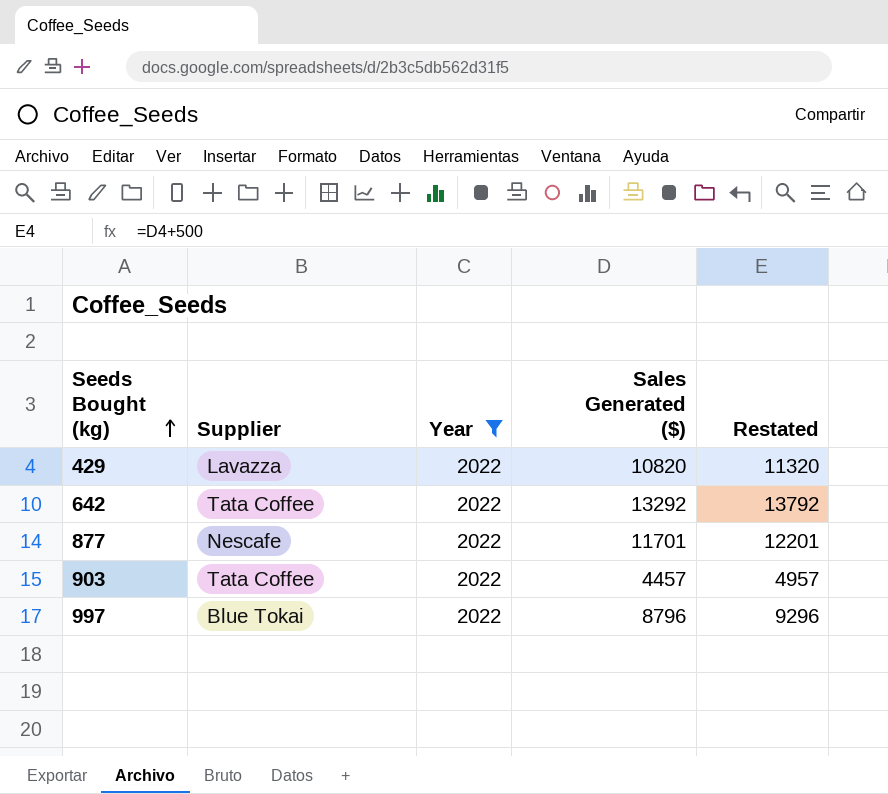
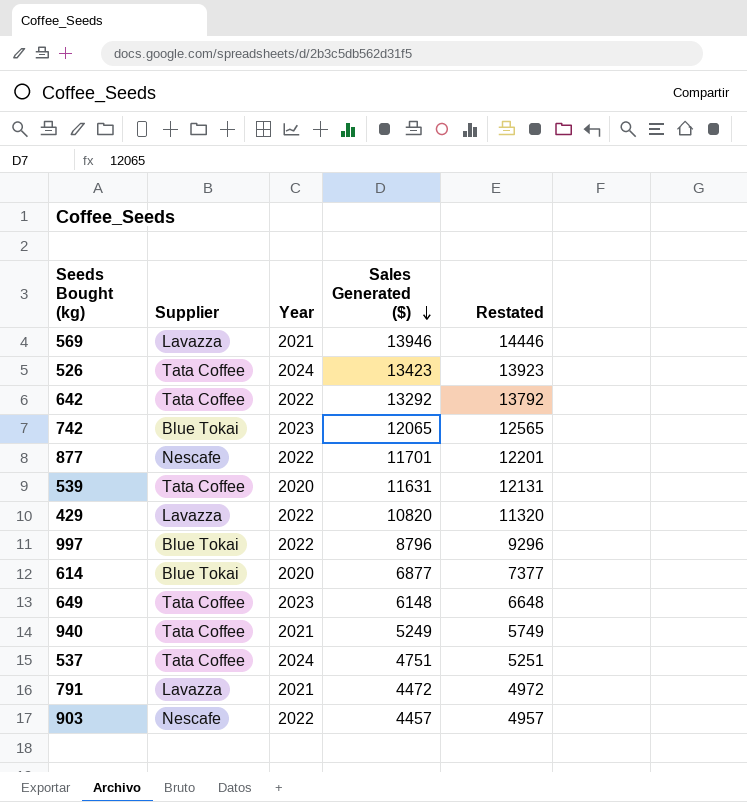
filter: Year = 2022 -> none
row order: Seeds Bought (kg) ascending -> Sales Generated ($) descending
903 | Supplier: Tata Coffee -> Nescafe

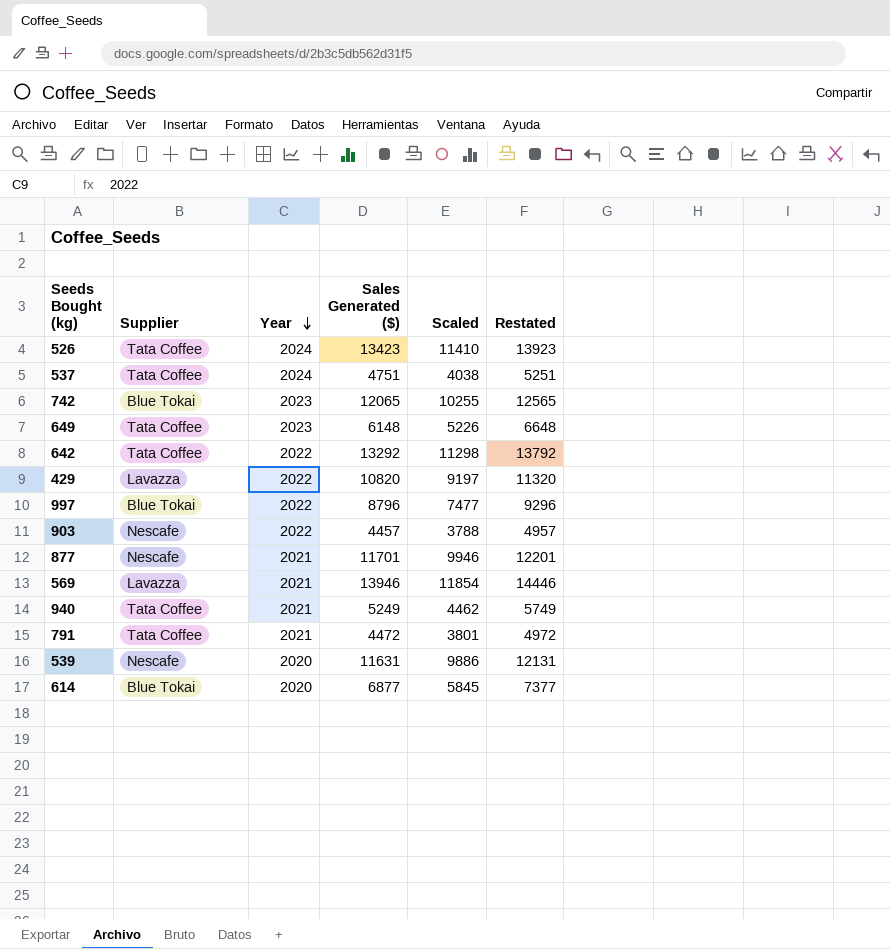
row order: Sales Generated ($) descending -> Year descending
column Scaled | formula: none -> [Sales Generated ($)] * 0.85
877 | Year: 2022 -> 2021
791 | Supplier: Lavazza -> Tata Coffee
539 | Supplier: Tata Coffee -> Nescafe

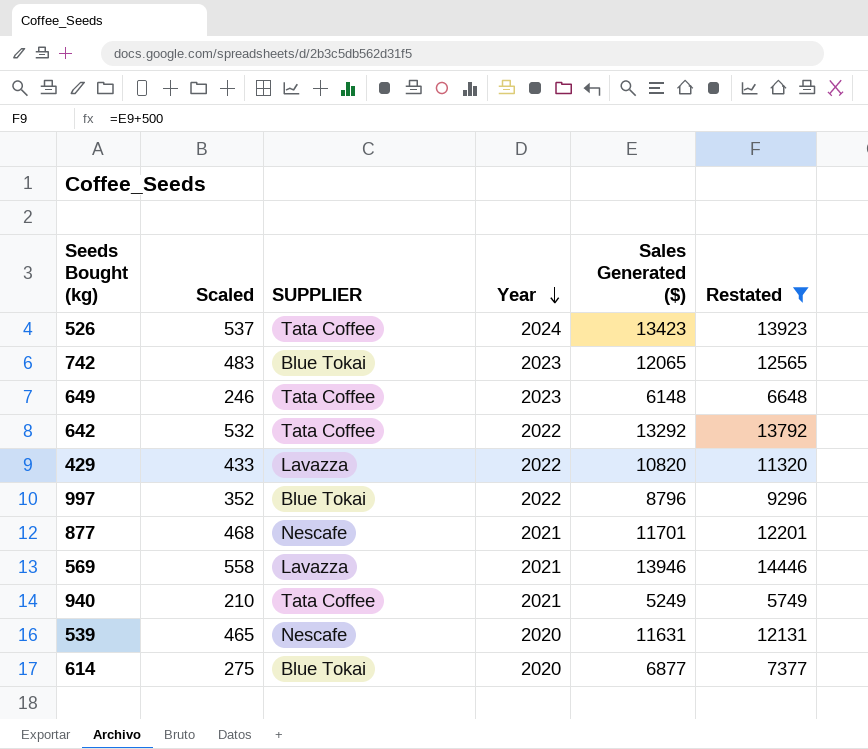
filter: none -> Restated >= 5749
column Scaled | formula: [Sales Generated ($)] * 0.85 -> [Sales Generated ($)] * 0.04
column Scaled | position: 5 -> 2
column name: Supplier -> SUPPLIER

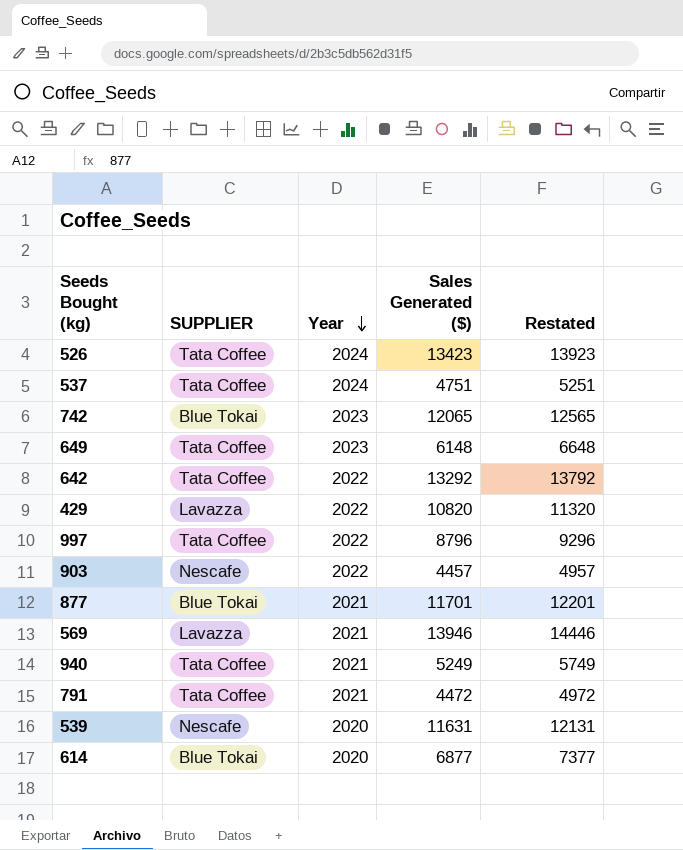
filter: Restated >= 5749 -> none
column Scaled | formula: [Sales Generated ($)] * 0.04 -> none
997 | SUPPLIER: Blue Tokai -> Tata Coffee
877 | SUPPLIER: Nescafe -> Blue Tokai

